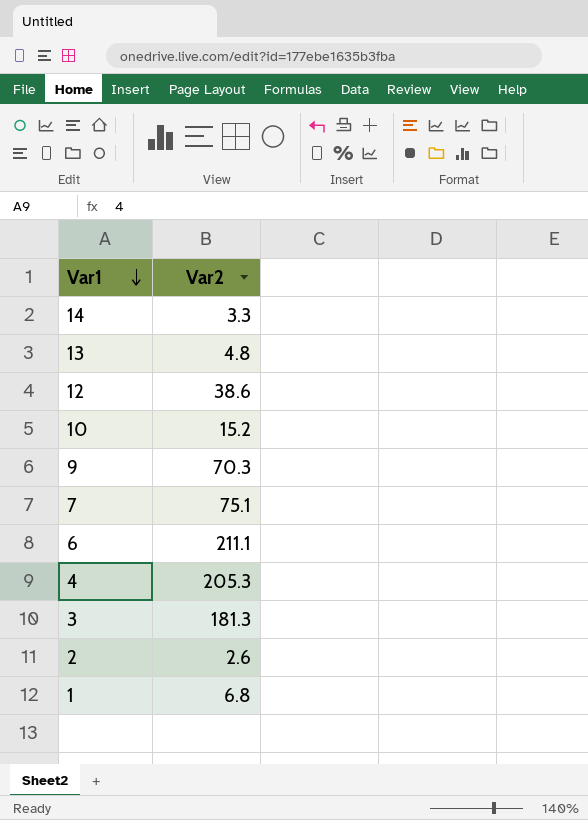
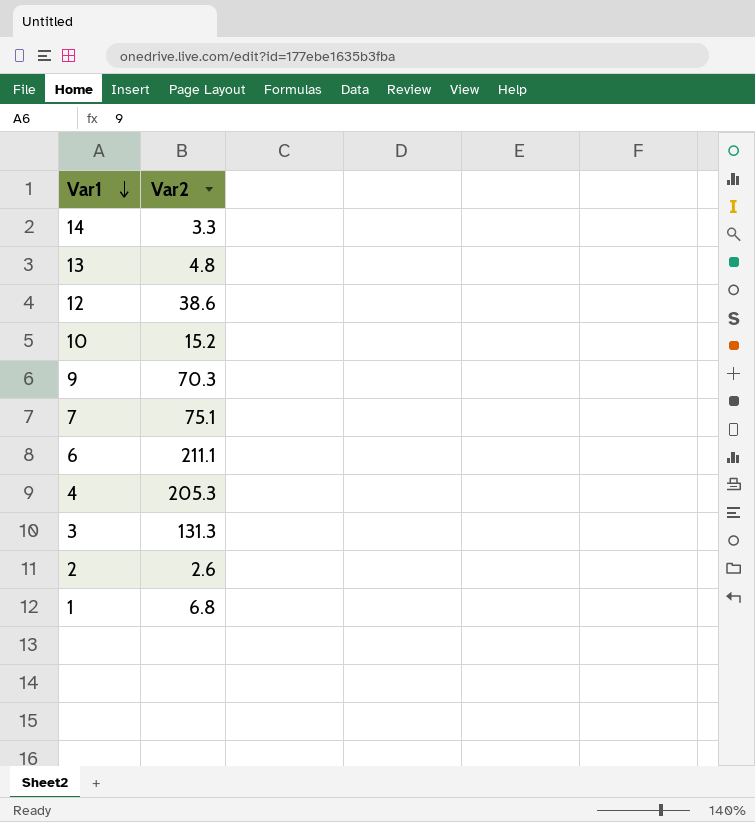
3 | Var2: 181.3 -> 131.3

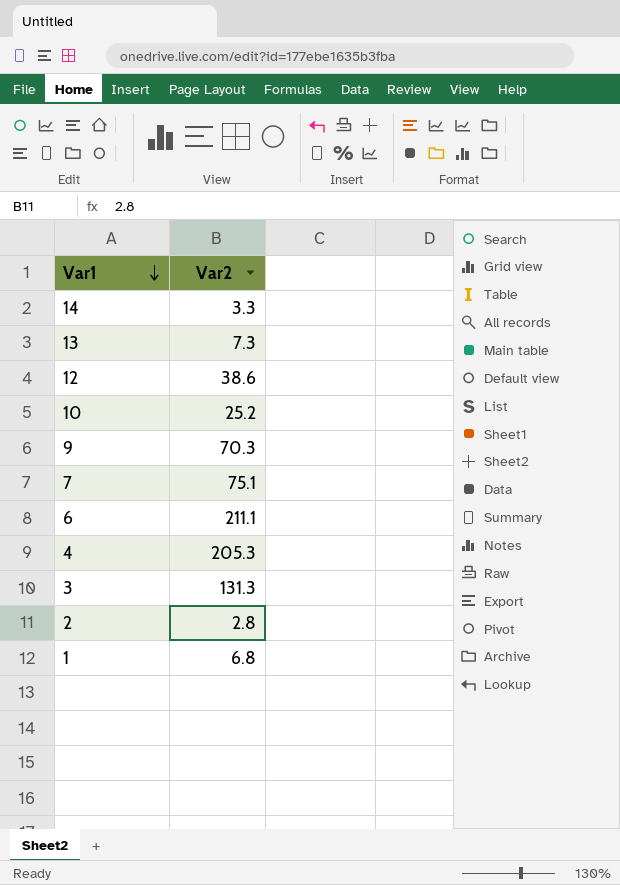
13 | Var2: 4.8 -> 7.3
10 | Var2: 15.2 -> 25.2
2 | Var2: 2.6 -> 2.8

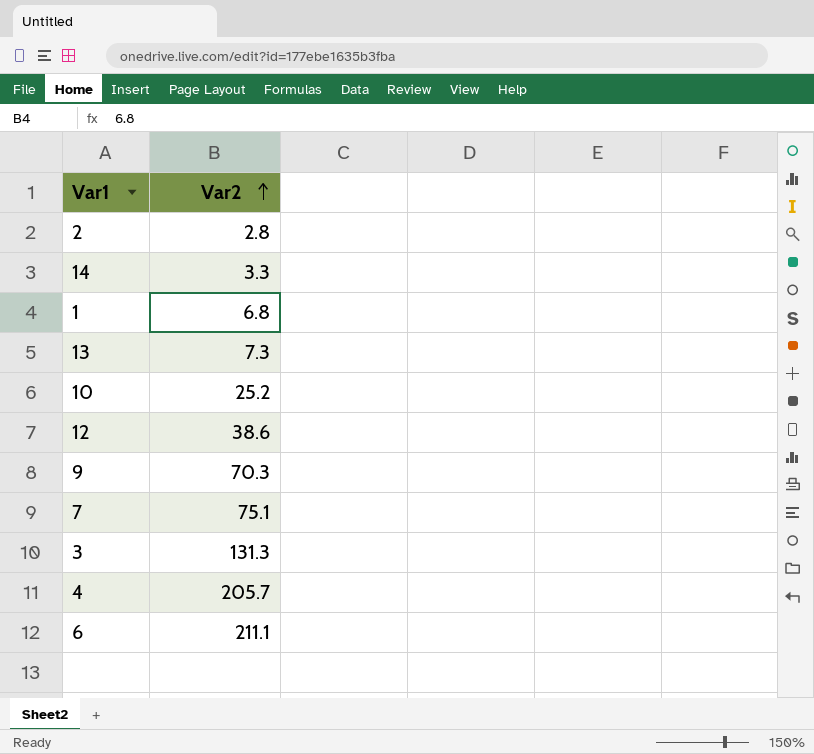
row order: Var1 descending -> Var2 ascending
4 | Var2: 205.3 -> 205.7

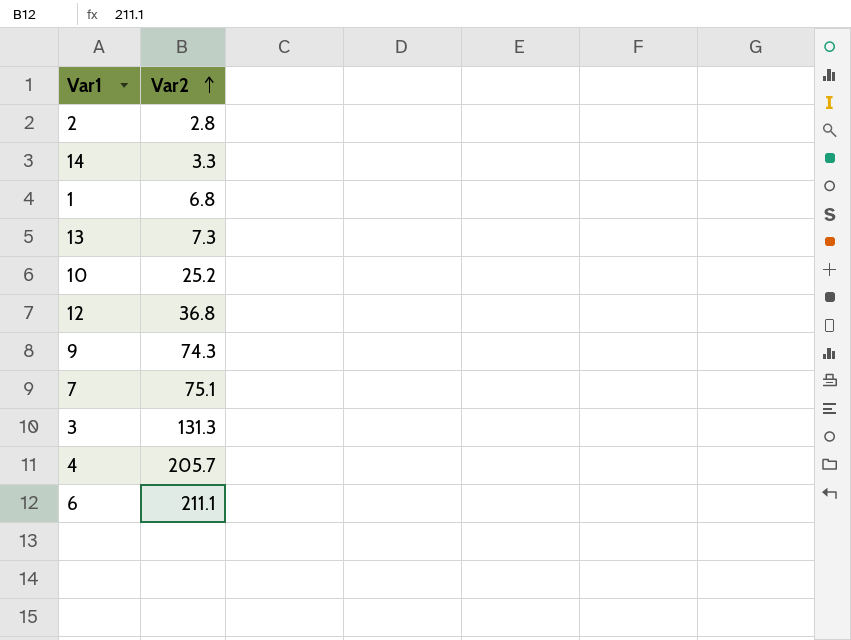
12 | Var2: 38.6 -> 36.8
9 | Var2: 70.3 -> 74.3

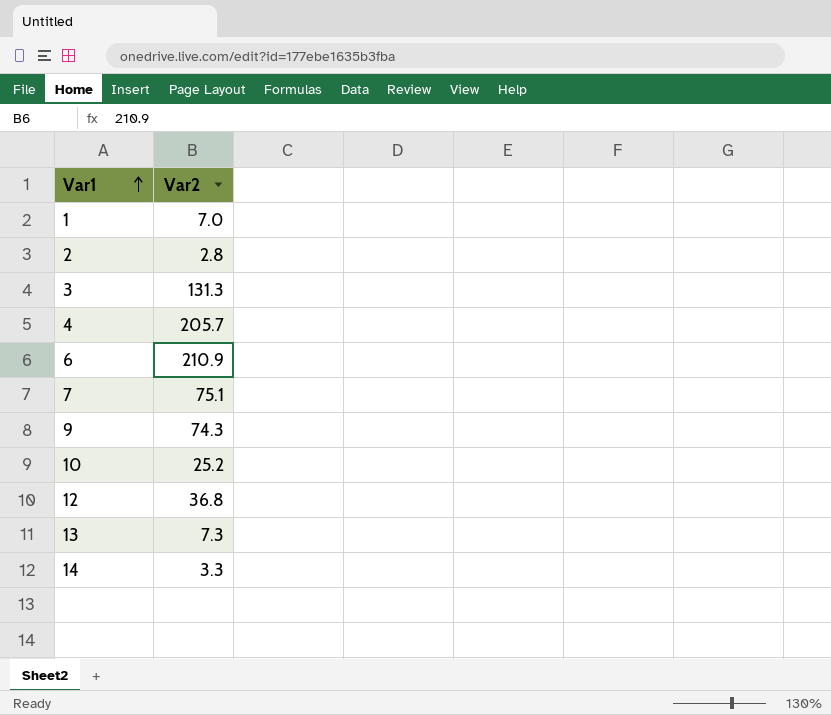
row order: Var2 ascending -> Var1 ascending
1 | Var2: 6.8 -> 7.0
6 | Var2: 211.1 -> 210.9

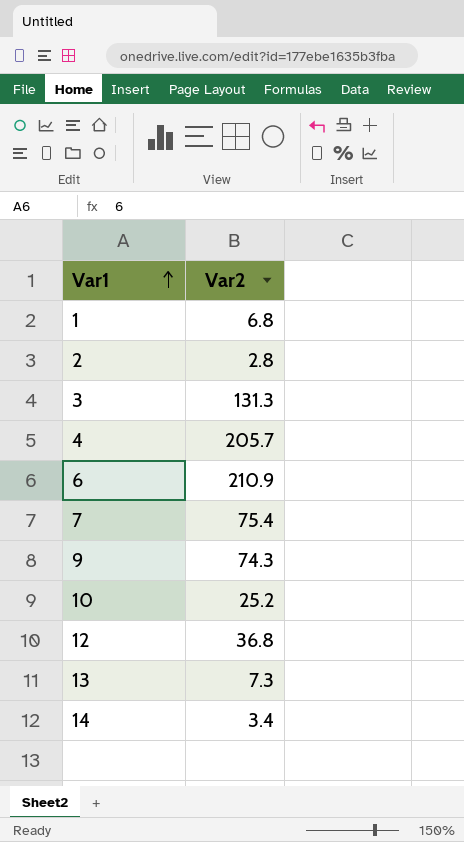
1 | Var2: 7.0 -> 6.8
7 | Var2: 75.1 -> 75.4
14 | Var2: 3.3 -> 3.4

